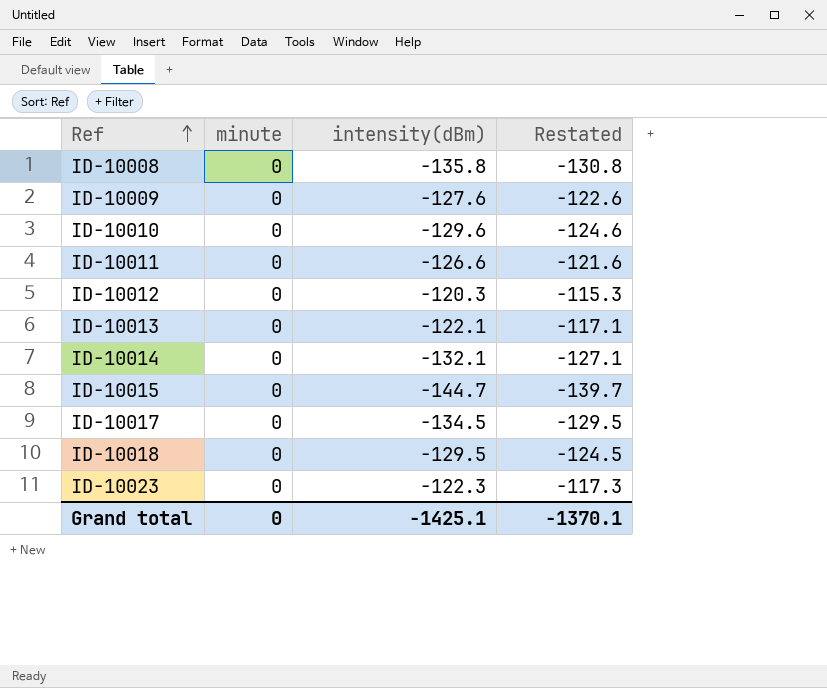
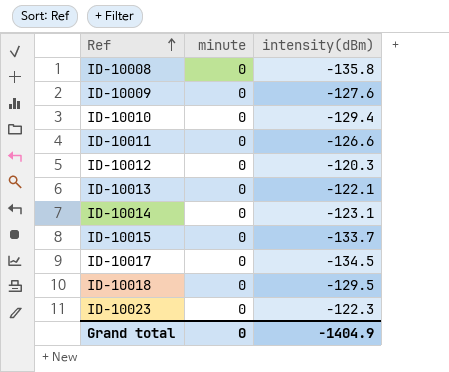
column Restated | formula: [intensity(dBm)] + 5 -> none
ID-10010 | intensity(dBm): -129.6 -> -129.4
ID-10014 | intensity(dBm): -132.1 -> -123.1
ID-10015 | intensity(dBm): -144.7 -> -133.7
Grand total | intensity(dBm): -1425.1 -> -1404.9

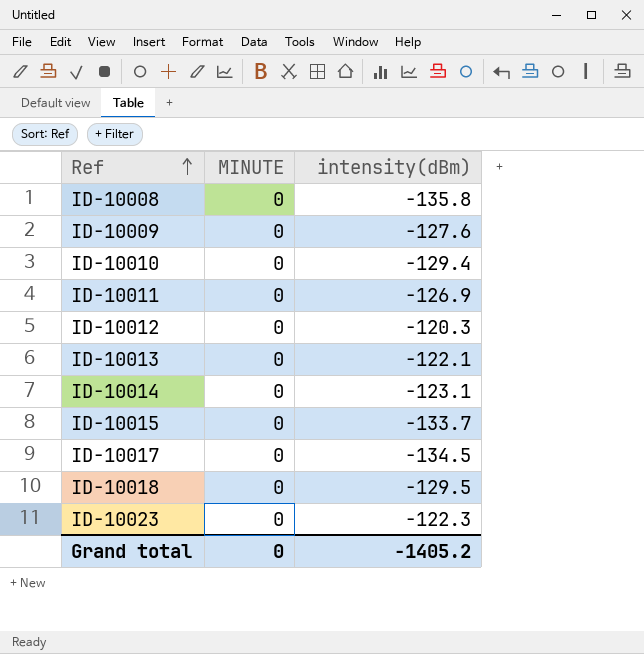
column name: minute -> MINUTE
ID-10011 | intensity(dBm): -126.6 -> -126.9
Grand total | intensity(dBm): -1404.9 -> -1405.2

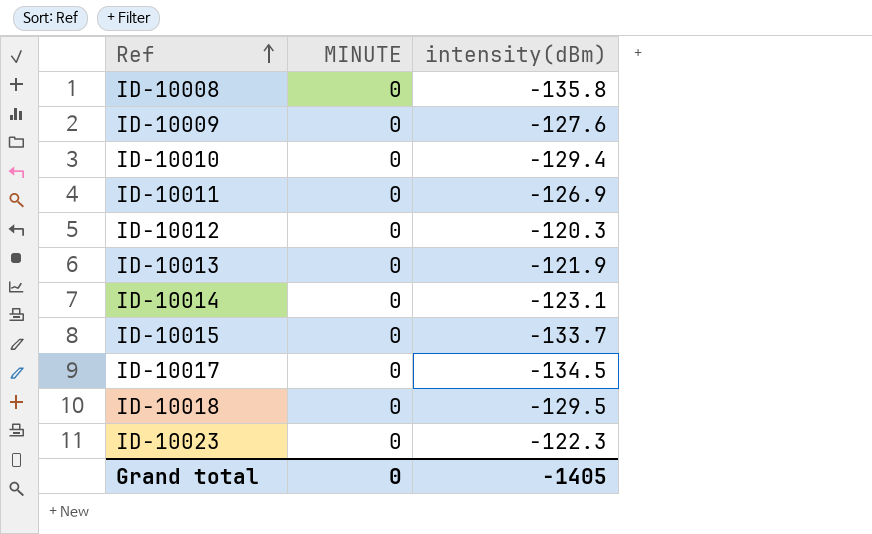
ID-10013 | intensity(dBm): -122.1 -> -121.9
Grand total | intensity(dBm): -1405.2 -> -1405

